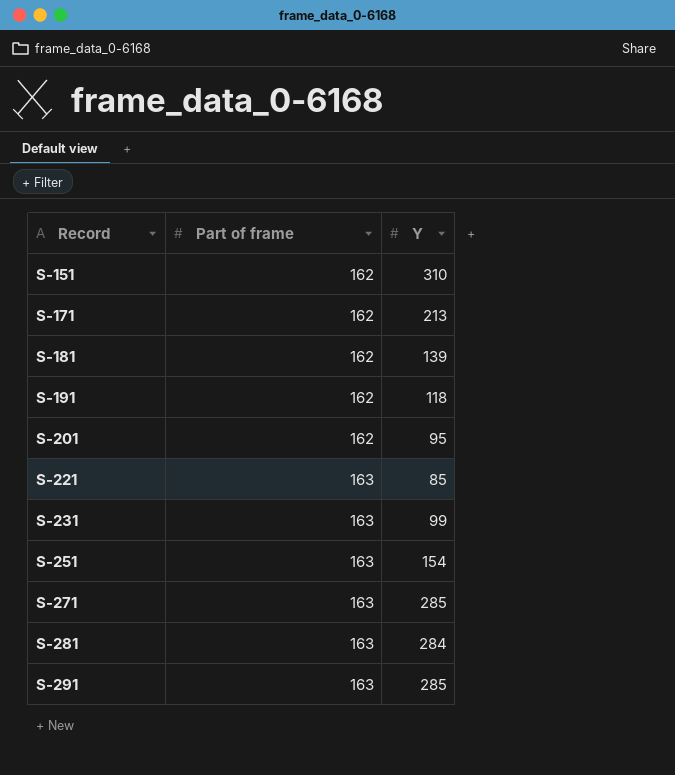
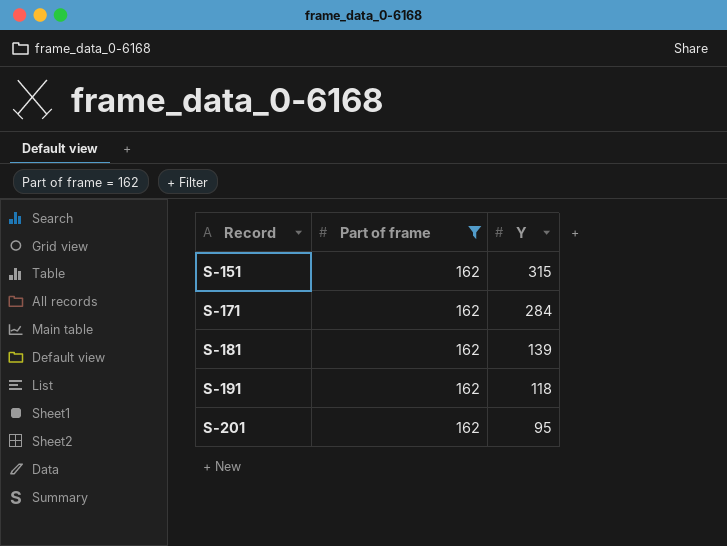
filter: none -> Part of frame = 162
S-151 | Y: 310 -> 315
S-171 | Y: 213 -> 284

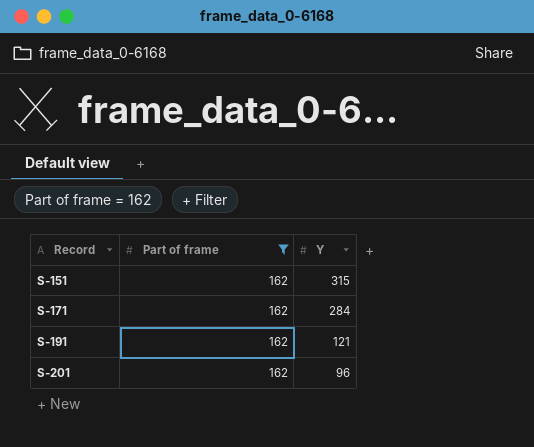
row S-181: 162 | 139 -> none
S-191 | Y: 118 -> 121
S-201 | Y: 95 -> 96

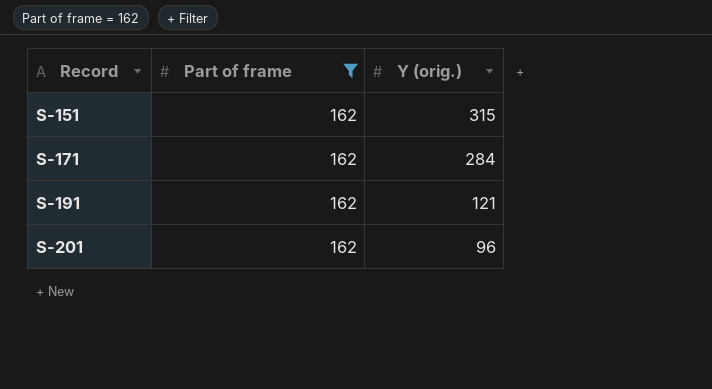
column name: Y -> Y (orig.)

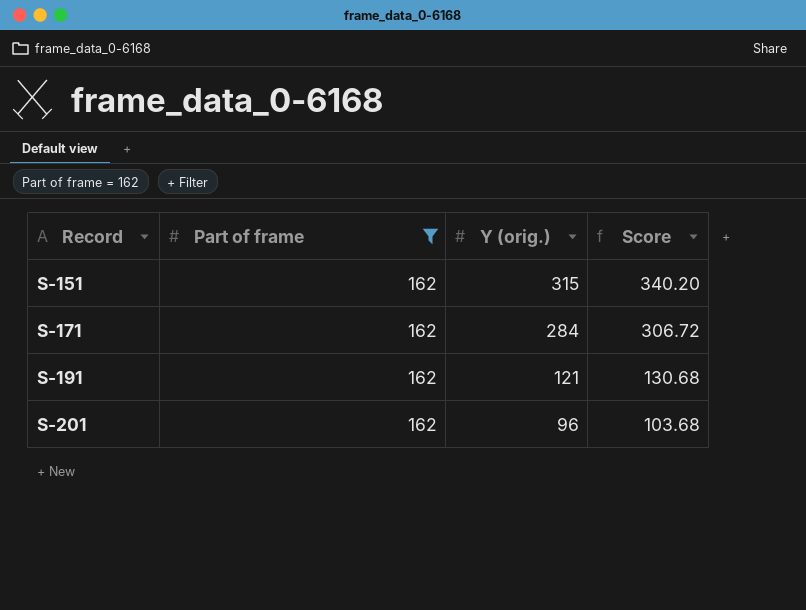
column Score | formula: none -> [Y (orig.)] * 1.08

